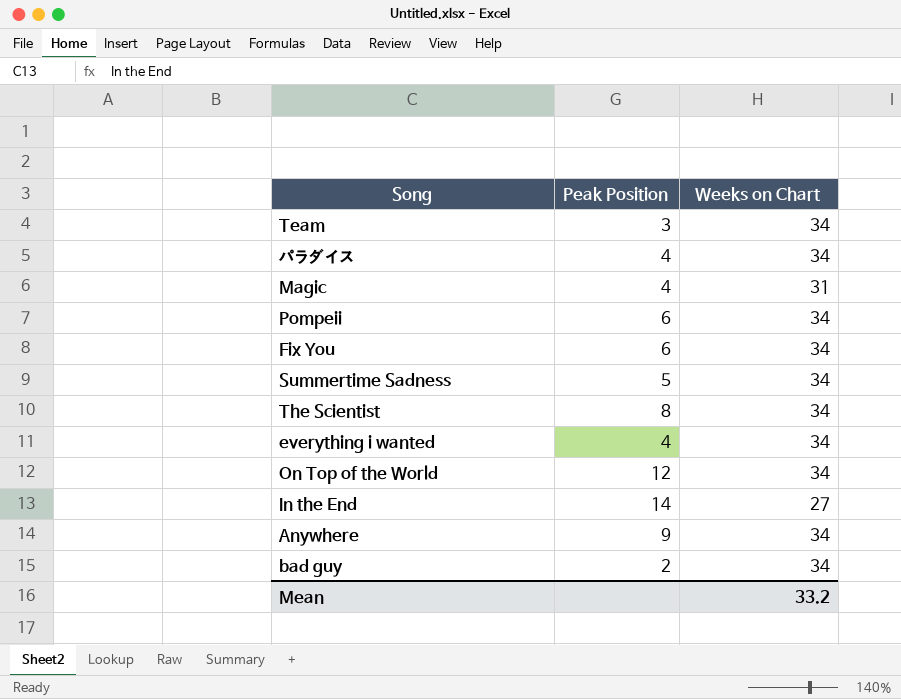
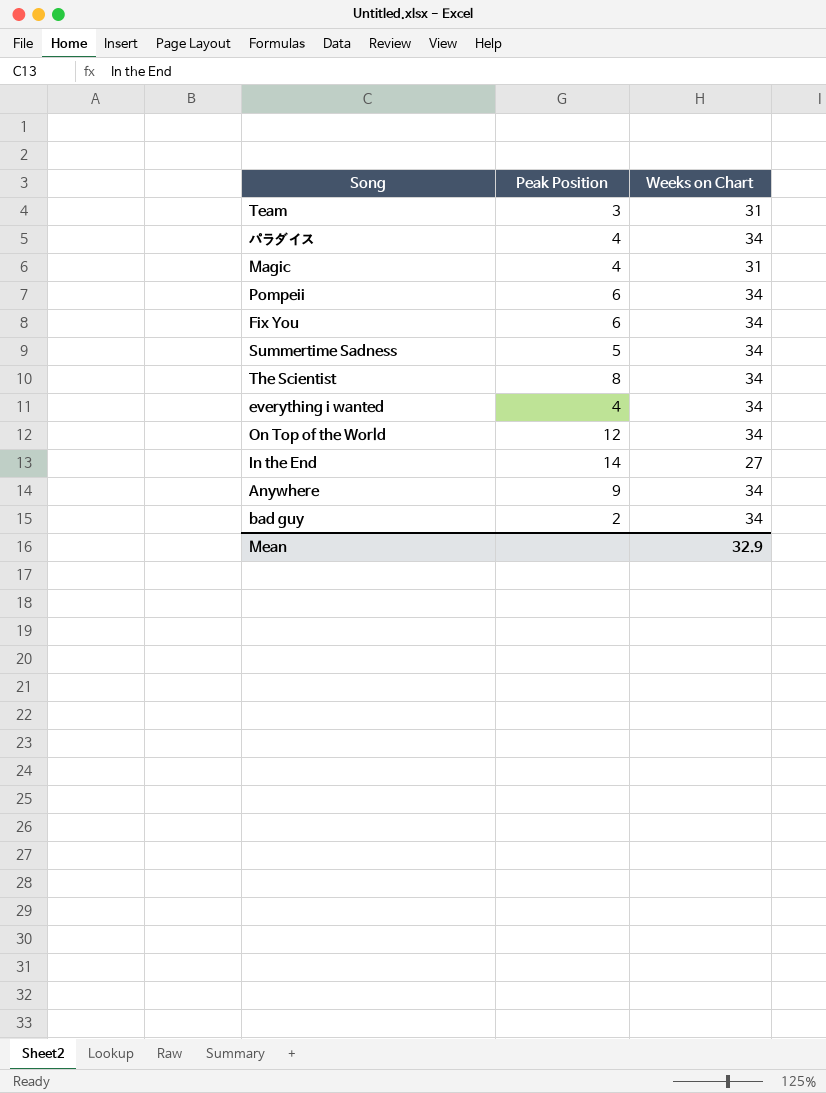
Team | Weeks on Chart: 34 -> 31
Mean | Weeks on Chart: 33.2 -> 32.9

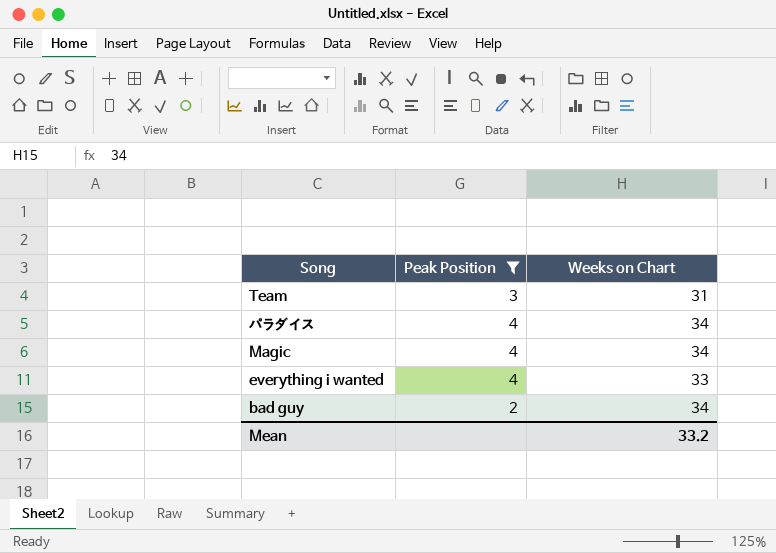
filter: none -> Peak Position <= 4
Magic | Weeks on Chart: 31 -> 34
everything i wanted | Weeks on Chart: 34 -> 33
Mean | Weeks on Chart: 32.9 -> 33.2

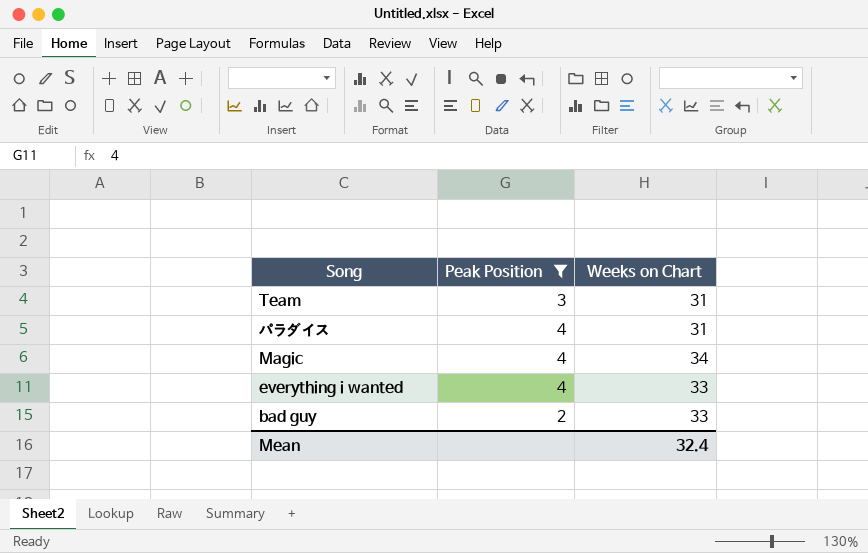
パラダイス | Weeks on Chart: 34 -> 31
bad guy | Weeks on Chart: 34 -> 33
Mean | Weeks on Chart: 33.2 -> 32.4

